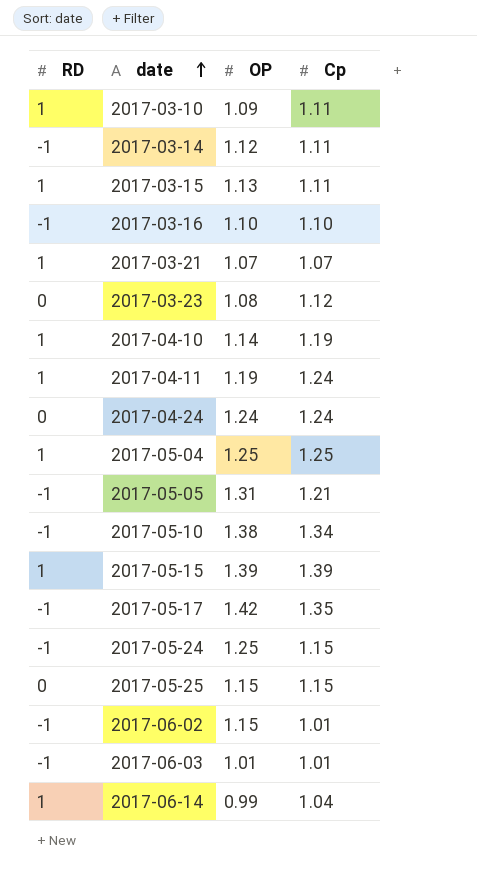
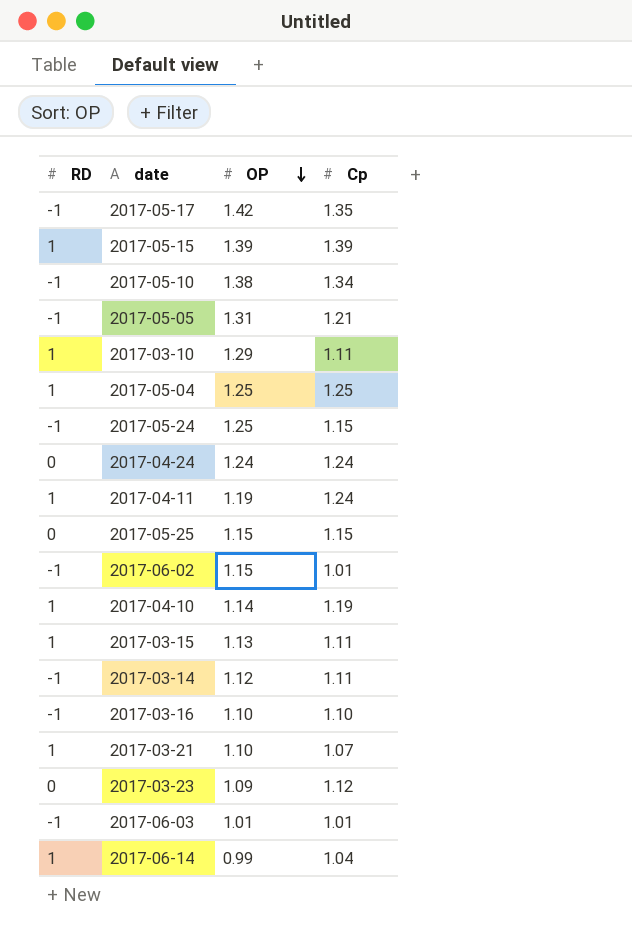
row order: date ascending -> OP descending
2017-03-10 | OP: 1.09 -> 1.29
2017-03-21 | OP: 1.07 -> 1.10
2017-03-23 | OP: 1.08 -> 1.09

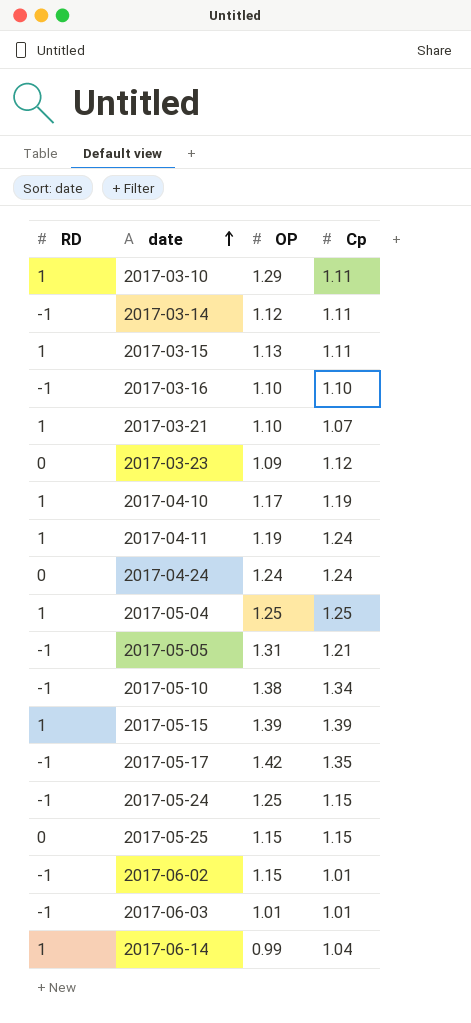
row order: OP descending -> date ascending
2017-04-10 | OP: 1.14 -> 1.17

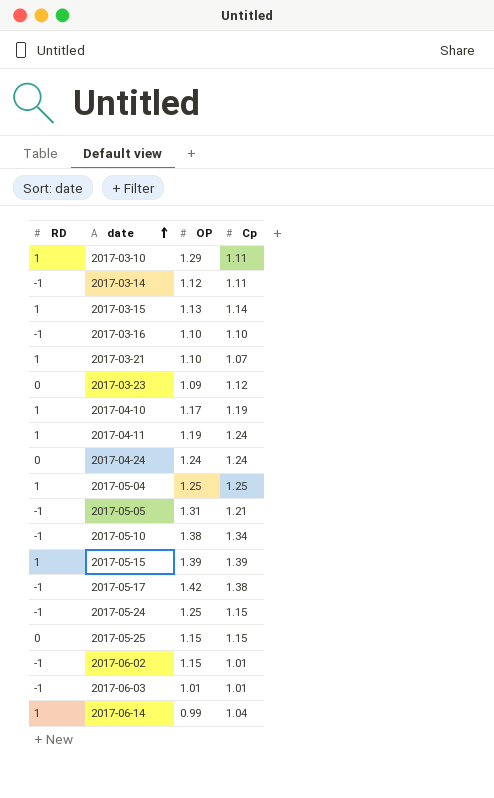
2017-03-15 | Cp: 1.11 -> 1.14
2017-05-17 | Cp: 1.35 -> 1.38

